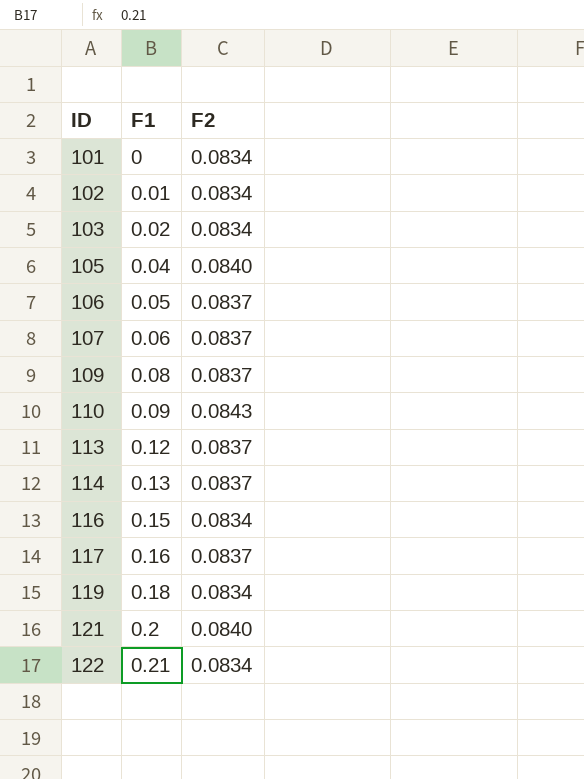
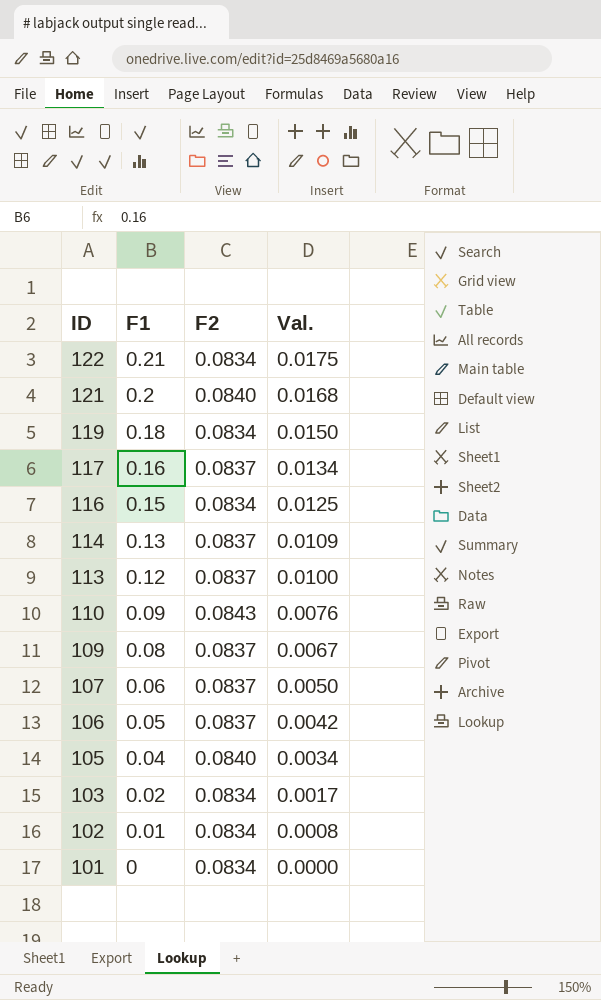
row order: ID ascending -> ID descending
column Val. | formula: none -> [F1] * [F2]

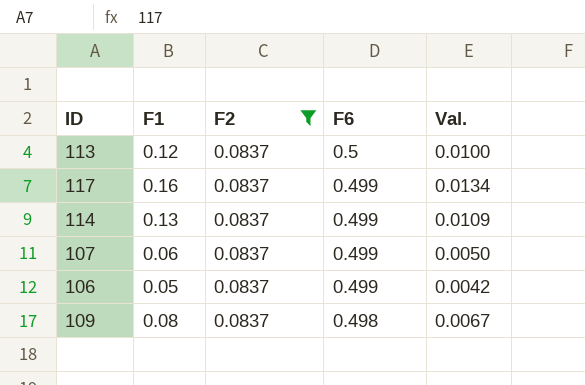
filter: none -> F2 = 0.0837
row order: ID descending -> F6 descending
column F6 | position: none -> 4

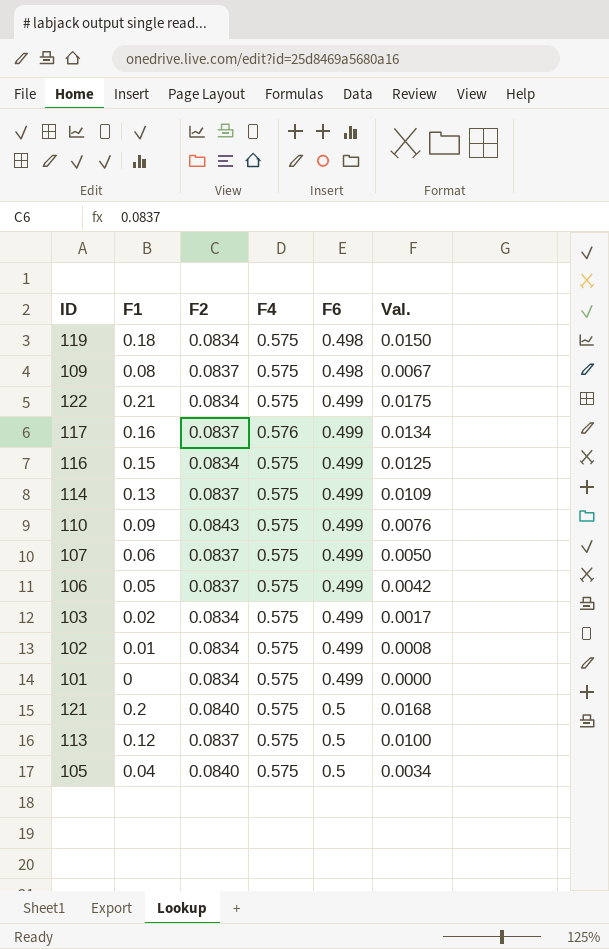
filter: F2 = 0.0837 -> none
row order: F6 descending -> F6 ascending
column F4 | position: none -> 4

